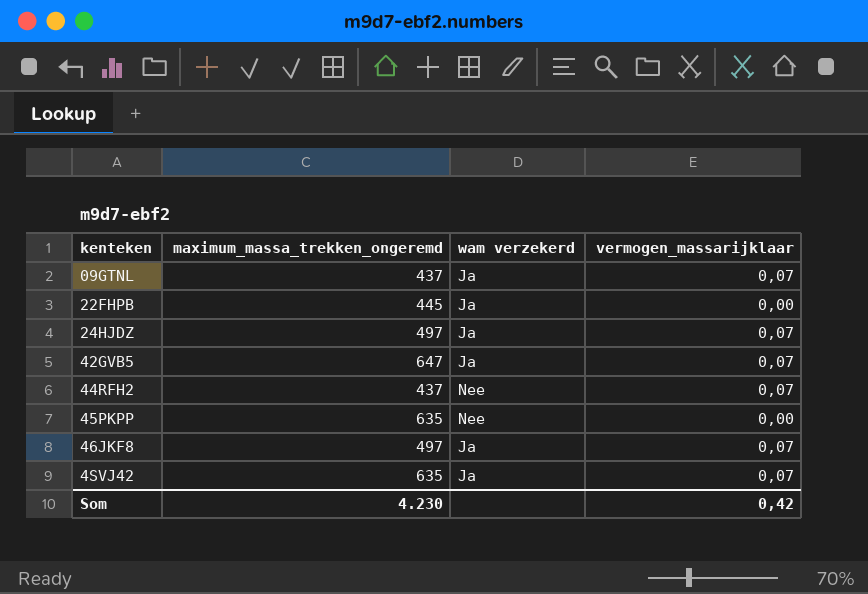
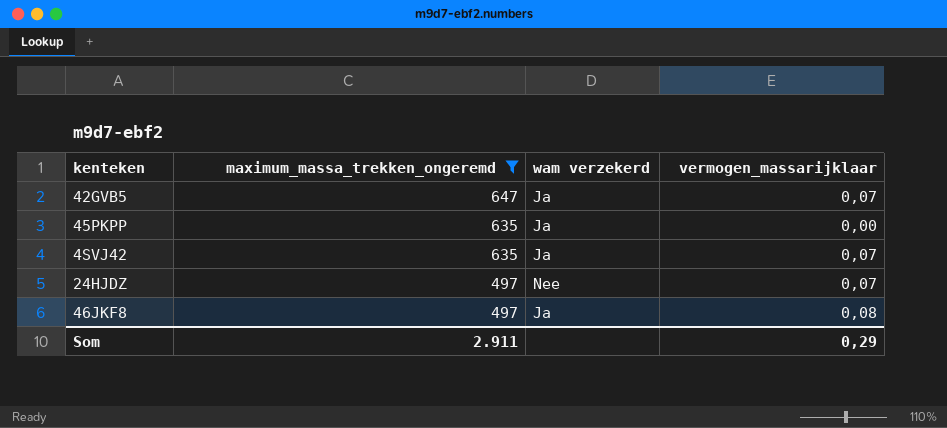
filter: none -> maximum_massa_trekken_ongeremd >= 497
row order: none -> maximum_massa_trekken_ongeremd descending
45PKPP | wam verzekerd: Nee -> Ja
24HJDZ | wam verzekerd: Ja -> Nee
46JKF8 | vermogen_massarijklaar: 0,07 -> 0,08
Som | maximum_massa_trekken_ongeremd: 4.230 -> 2.911
Som | vermogen_massarijklaar: 0,42 -> 0,29

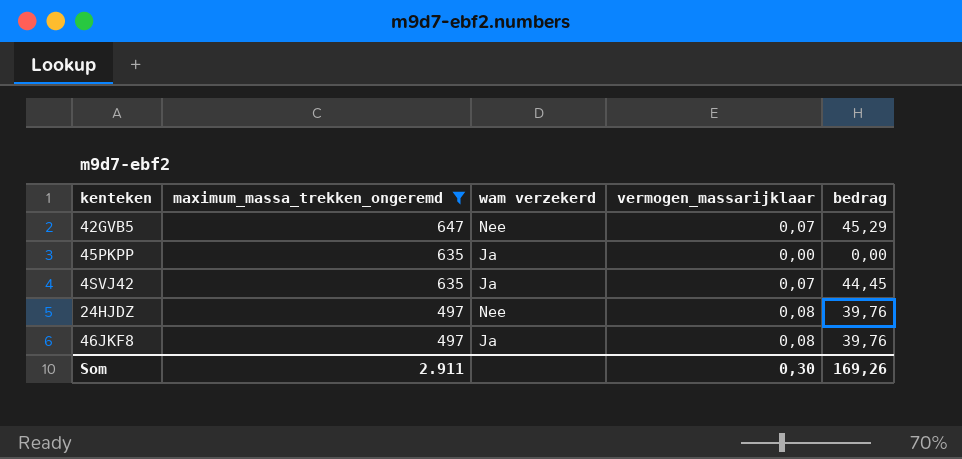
column bedrag | formula: none -> [maximum_massa_trekken_ongeremd] * [vermogen_massarijklaar]
42GVB5 | wam verzekerd: Ja -> Nee
24HJDZ | vermogen_massarijklaar: 0,07 -> 0,08
Som | vermogen_massarijklaar: 0,29 -> 0,30

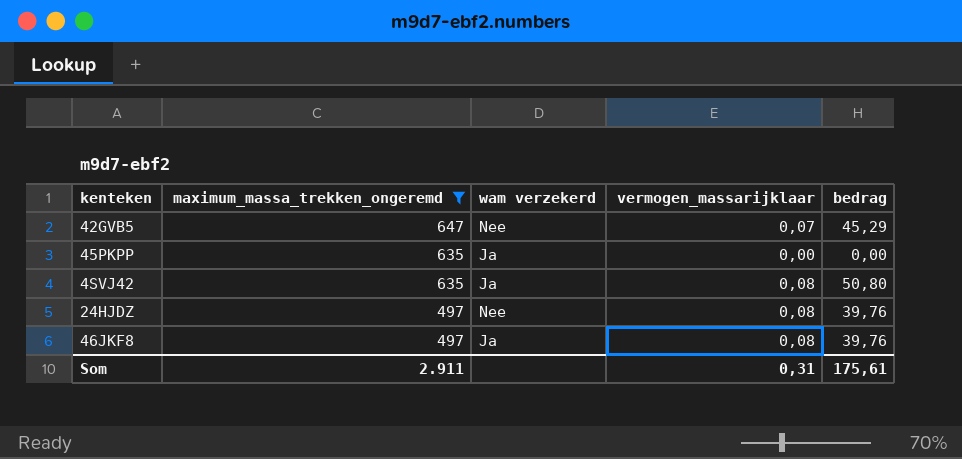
4SVJ42 | vermogen_massarijklaar: 0,07 -> 0,08
4SVJ42 | bedrag: 44,45 -> 50,80
Som | vermogen_massarijklaar: 0,30 -> 0,31
Som | bedrag: 169,26 -> 175,61

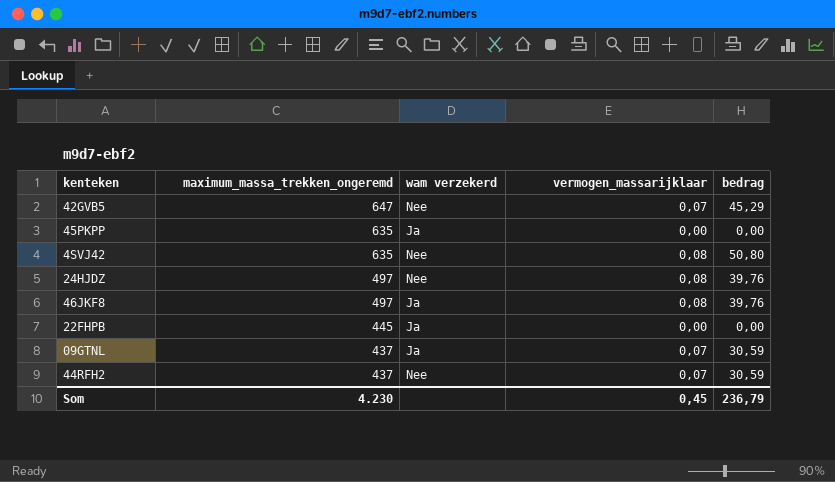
filter: maximum_massa_trekken_ongeremd >= 497 -> none
4SVJ42 | wam verzekerd: Ja -> Nee
Som | maximum_massa_trekken_ongeremd: 2.911 -> 4.230
Som | vermogen_massarijklaar: 0,31 -> 0,45
Som | bedrag: 175,61 -> 236,79

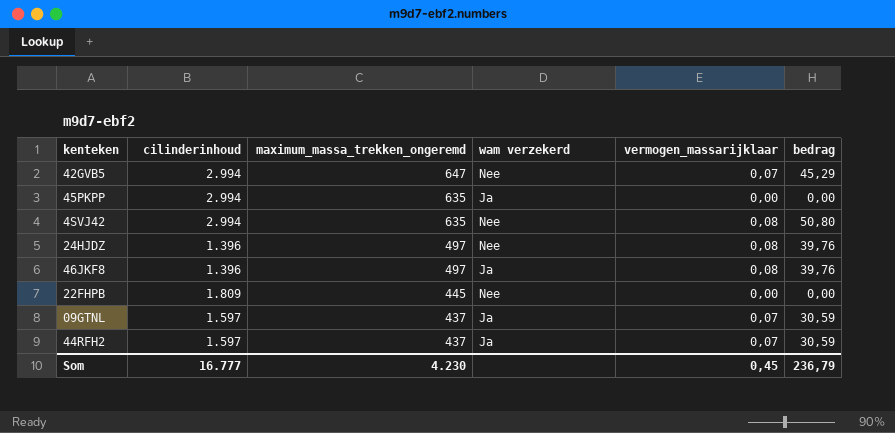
column cilinderinhoud | position: none -> 2
22FHPB | wam verzekerd: Ja -> Nee
44RFH2 | wam verzekerd: Nee -> Ja

